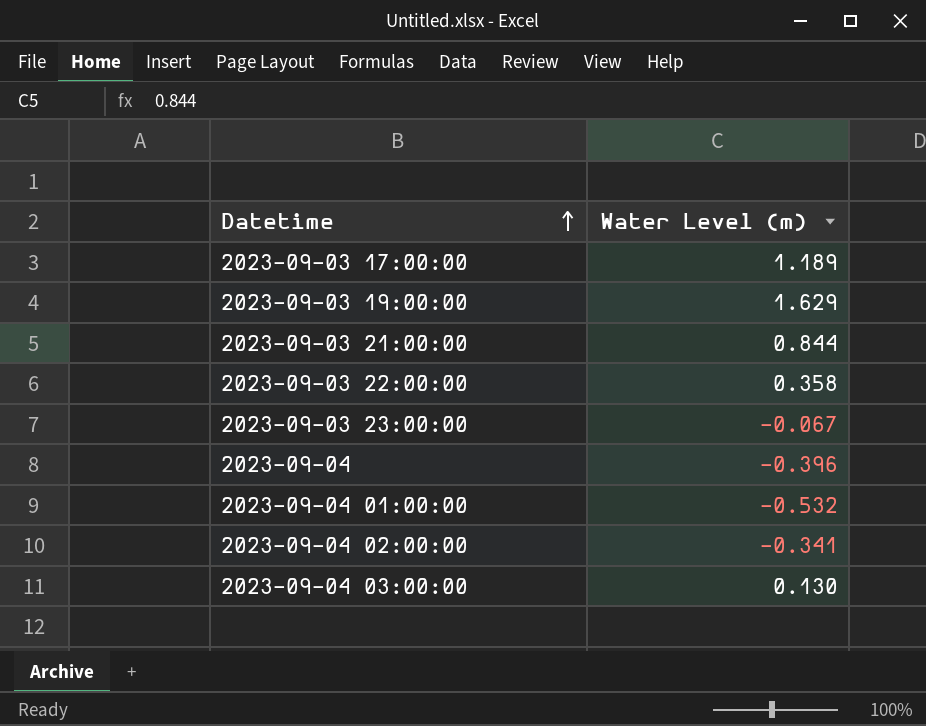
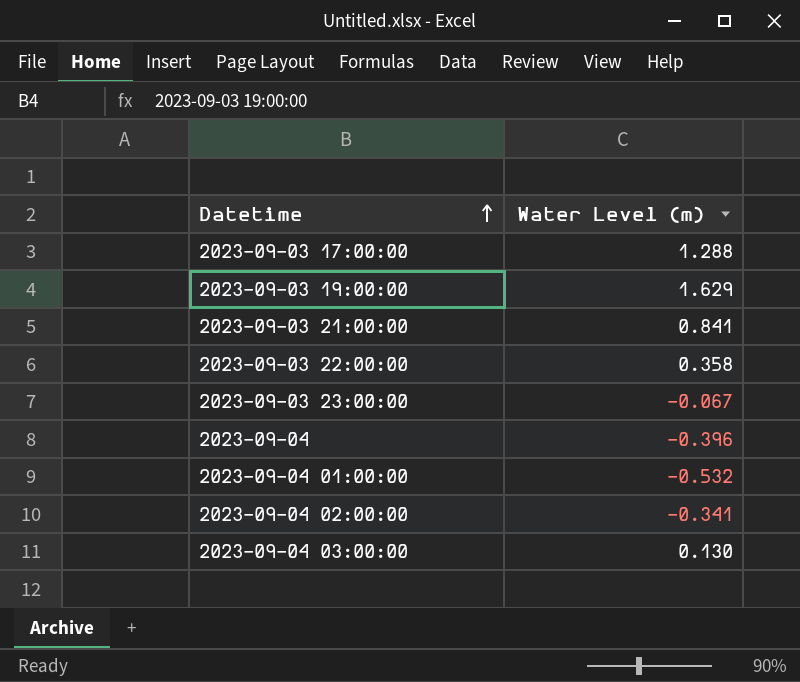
2023-09-03 17:00:00 | Water Level (m): 1.189 -> 1.288
2023-09-03 21:00:00 | Water Level (m): 0.844 -> 0.841

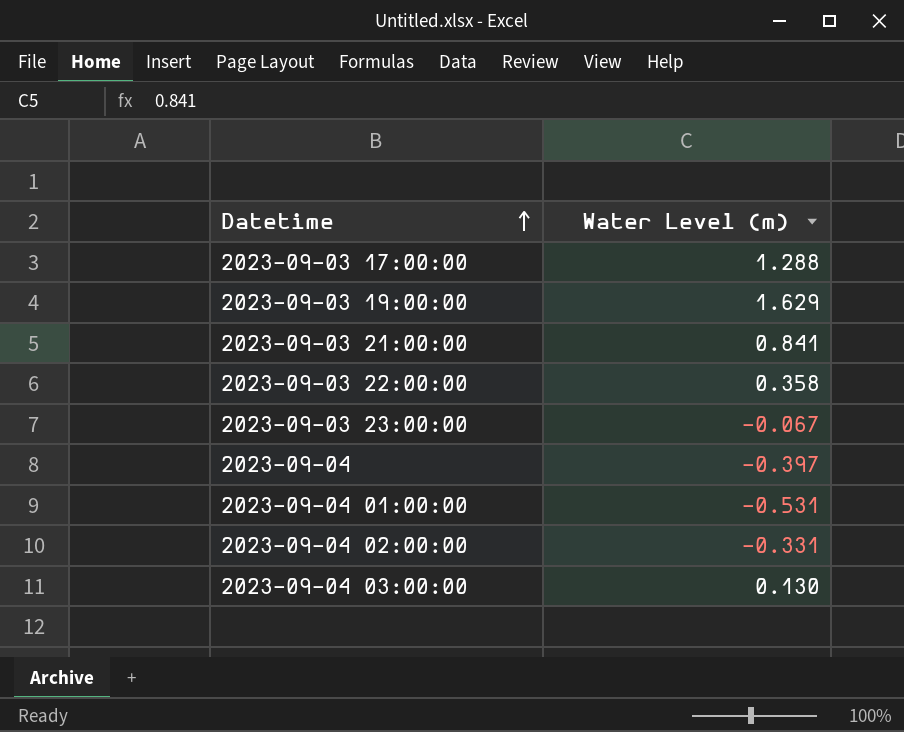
2023-09-04 | Water Level (m): -0.396 -> -0.397
2023-09-04 01:00:00 | Water Level (m): -0.532 -> -0.531
2023-09-04 02:00:00 | Water Level (m): -0.341 -> -0.331

